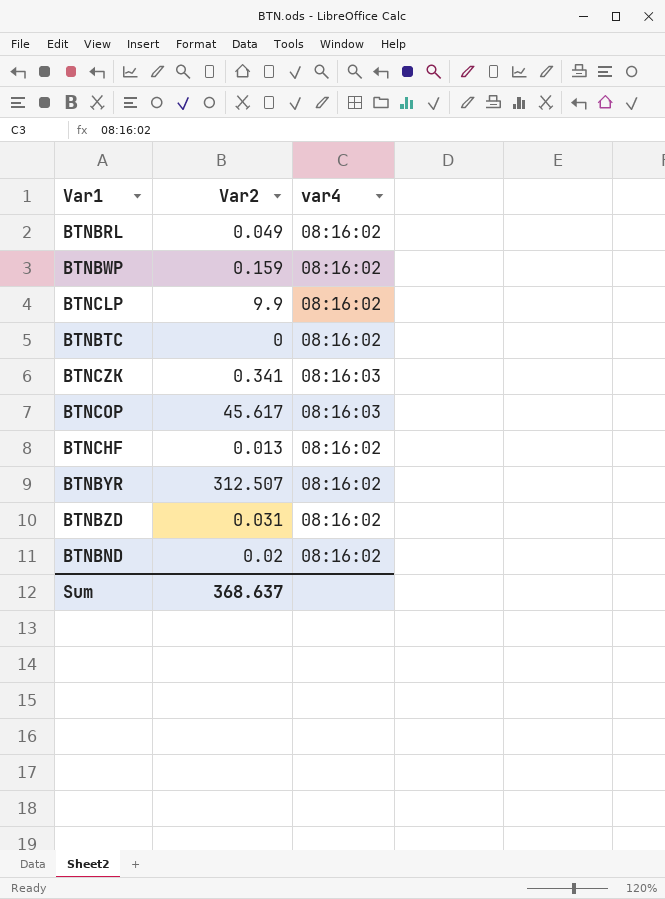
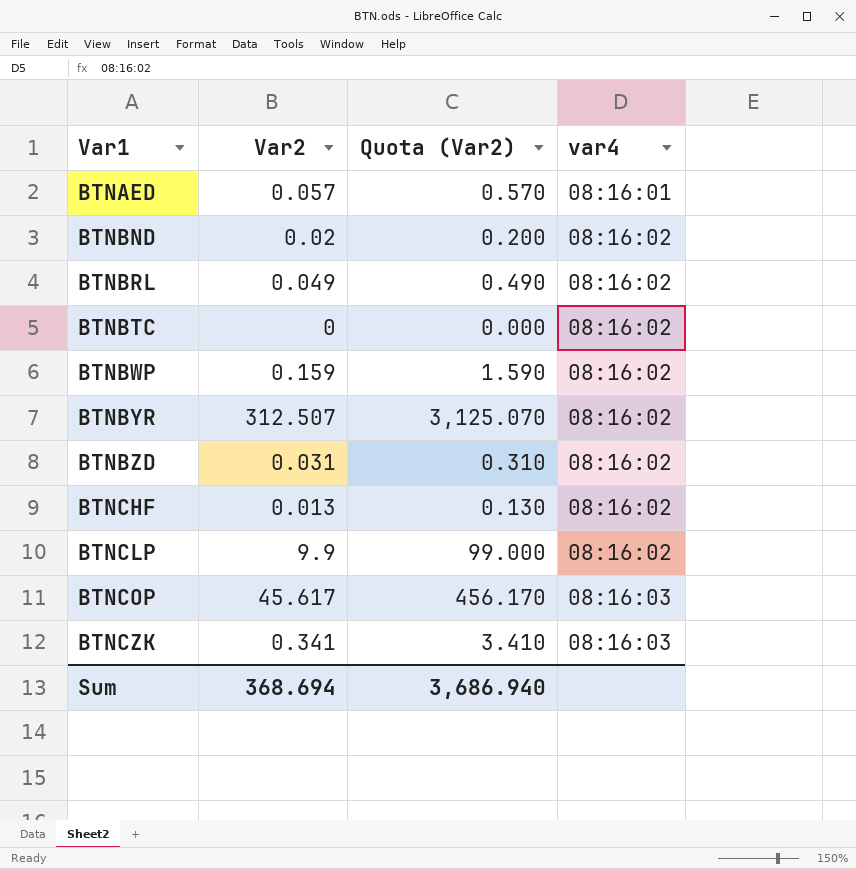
row order: none -> Var1 ascending
column Quota (Var2) | formula: none -> [Var2] * 10
row BTNAED: none -> 0.057 | 0.570 | 08:16:01
Sum | Var2: 368.637 -> 368.694

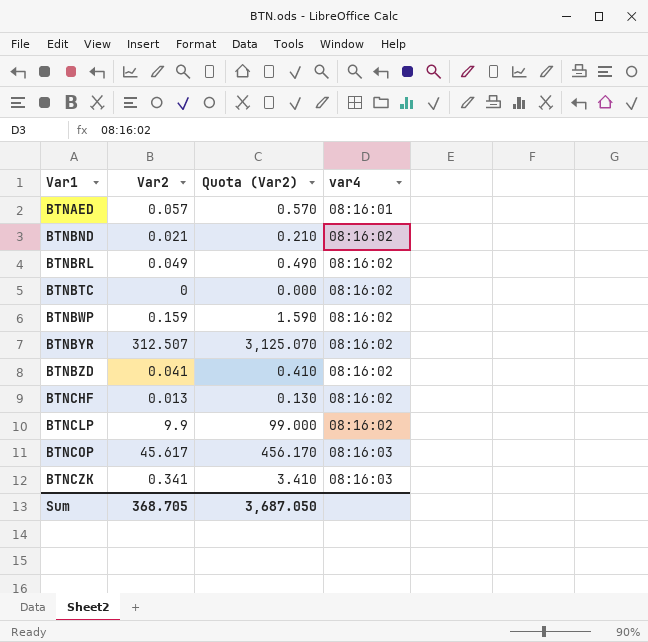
BTNBND | Var2: 0.02 -> 0.021
BTNBND | Quota (Var2): 0.200 -> 0.210
BTNBZD | Var2: 0.031 -> 0.041
BTNBZD | Quota (Var2): 0.310 -> 0.410
Sum | Var2: 368.694 -> 368.705
Sum | Quota (Var2): 3,686.940 -> 3,687.050

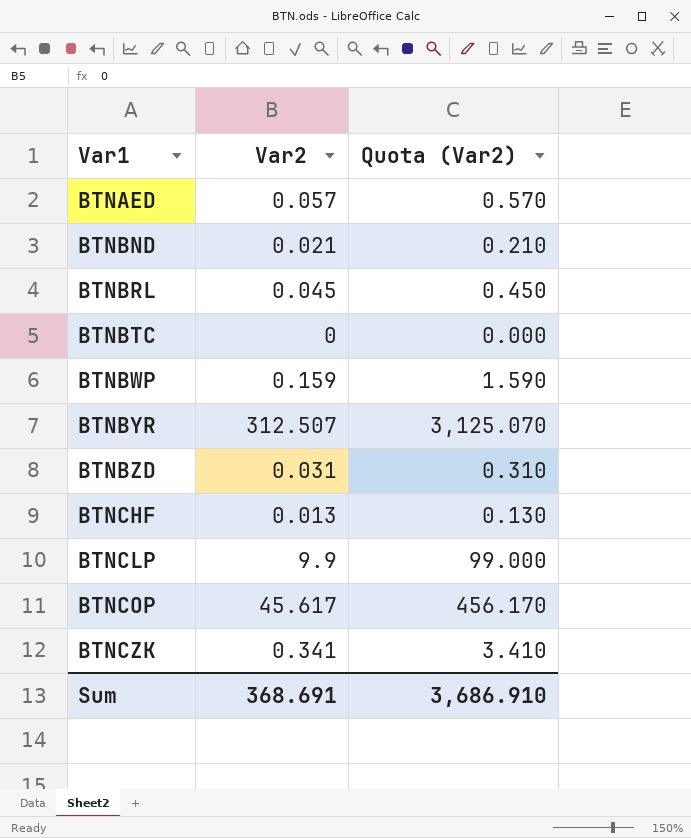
column var4 | position: 4 -> none
BTNBRL | Var2: 0.049 -> 0.045
BTNBRL | Quota (Var2): 0.490 -> 0.450
BTNBZD | Var2: 0.041 -> 0.031
BTNBZD | Quota (Var2): 0.410 -> 0.310
Sum | Var2: 368.705 -> 368.691
Sum | Quota (Var2): 3,687.050 -> 3,686.910

